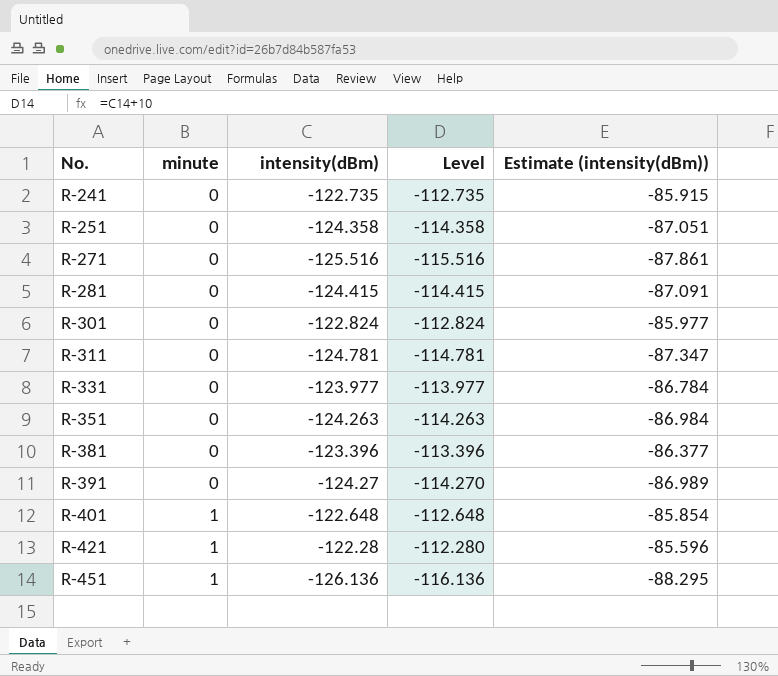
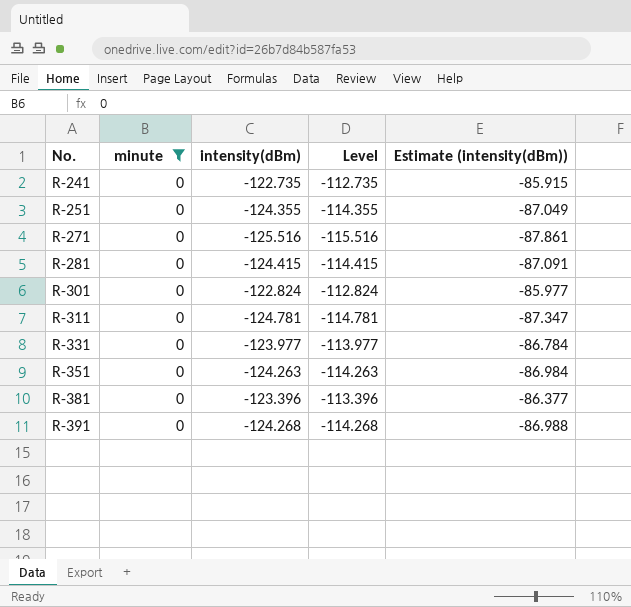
filter: none -> minute = 0
R-251 | intensity(dBm): -124.358 -> -124.355
R-251 | Level: -114.358 -> -114.355
R-251 | Estimate (intensity(dBm)): -87.051 -> -87.049
R-391 | intensity(dBm): -124.27 -> -124.268
R-391 | Level: -114.270 -> -114.268
R-391 | Estimate (intensity(dBm)): -86.989 -> -86.988

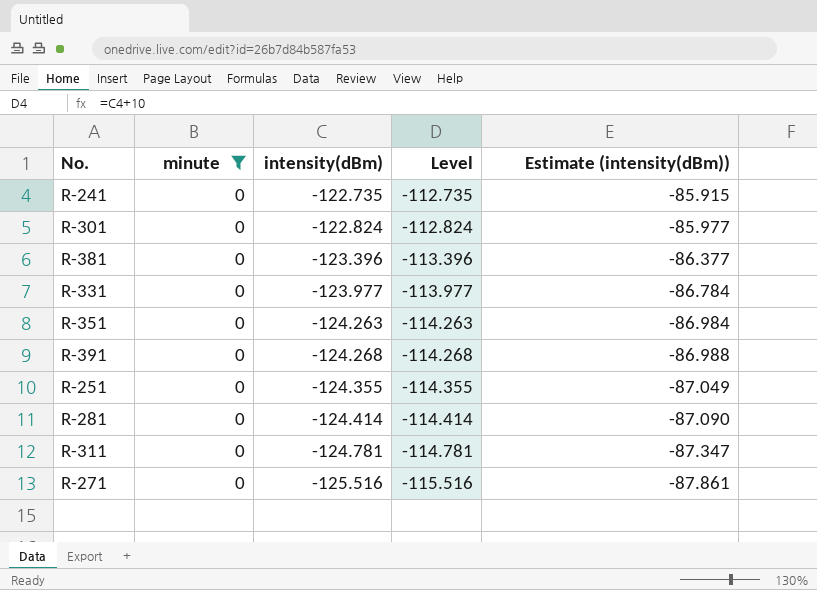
row order: No. ascending -> intensity(dBm) descending
R-281 | intensity(dBm): -124.415 -> -124.414
R-281 | Level: -114.415 -> -114.414
R-281 | Estimate (intensity(dBm)): -87.091 -> -87.090

